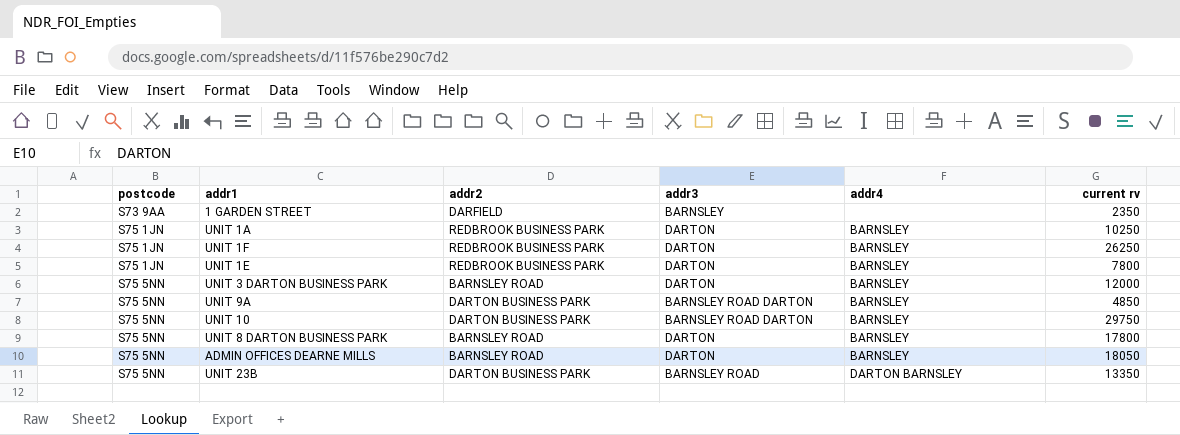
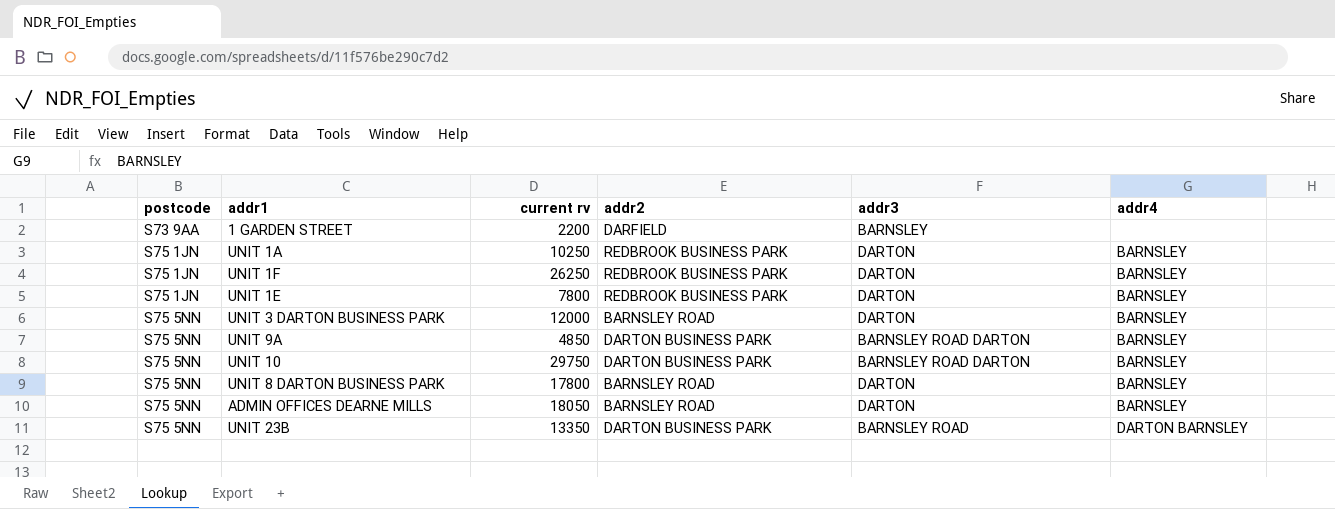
column current rv | position: 6 -> 3
1 GARDEN STREET | current rv: 2350 -> 2200

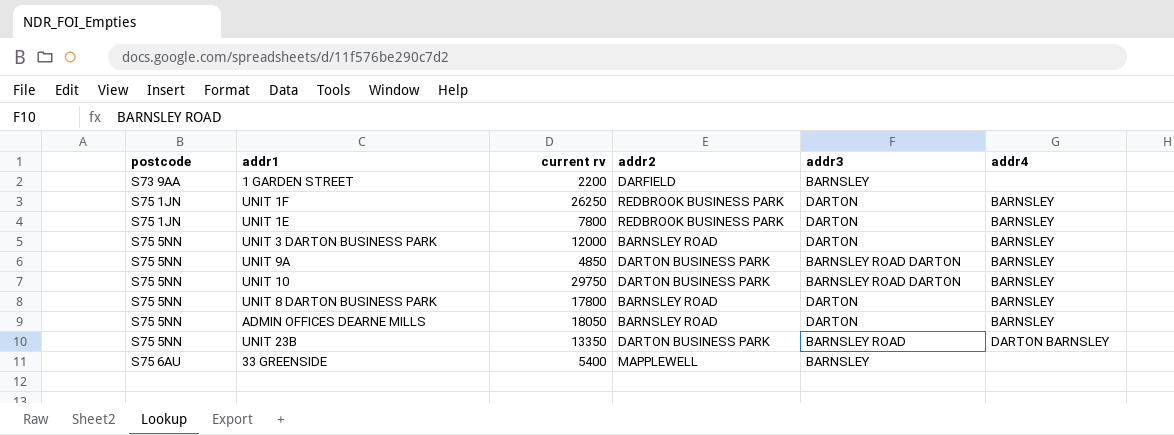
row UNIT 1A: S75 1JN | 10250 | REDBROOK BUSINESS PARK | DARTON | BARNSLEY -> none
row 33 GREENSIDE: none -> S75 6AU | 5400 | MAPPLEWELL | BARNSLEY | none

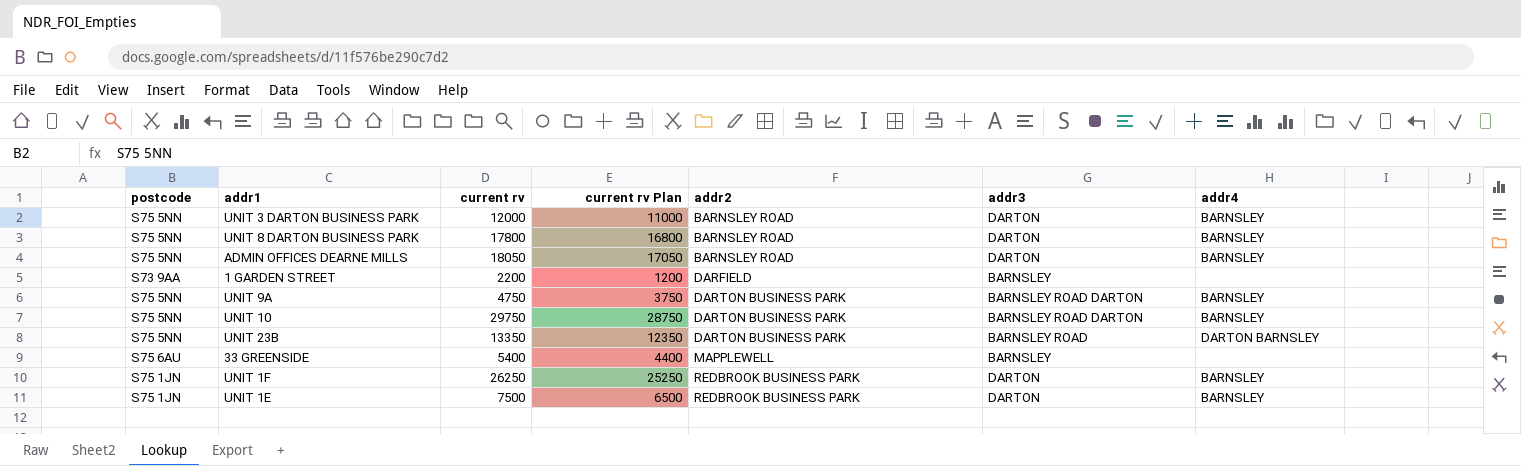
row order: postcode ascending -> addr2 ascending
column current rv Plan | formula: none -> [current rv] - 1000
UNIT 9A | current rv: 4850 -> 4750
UNIT 1E | current rv: 7800 -> 7500

